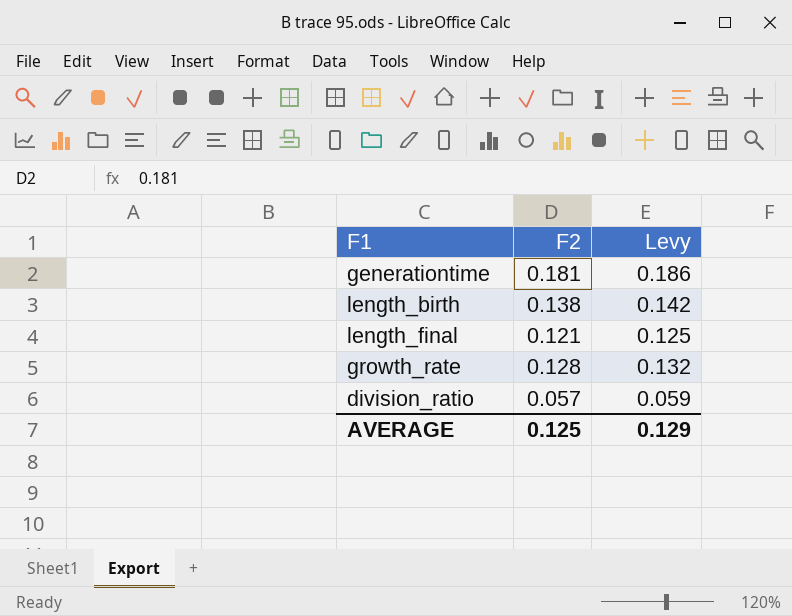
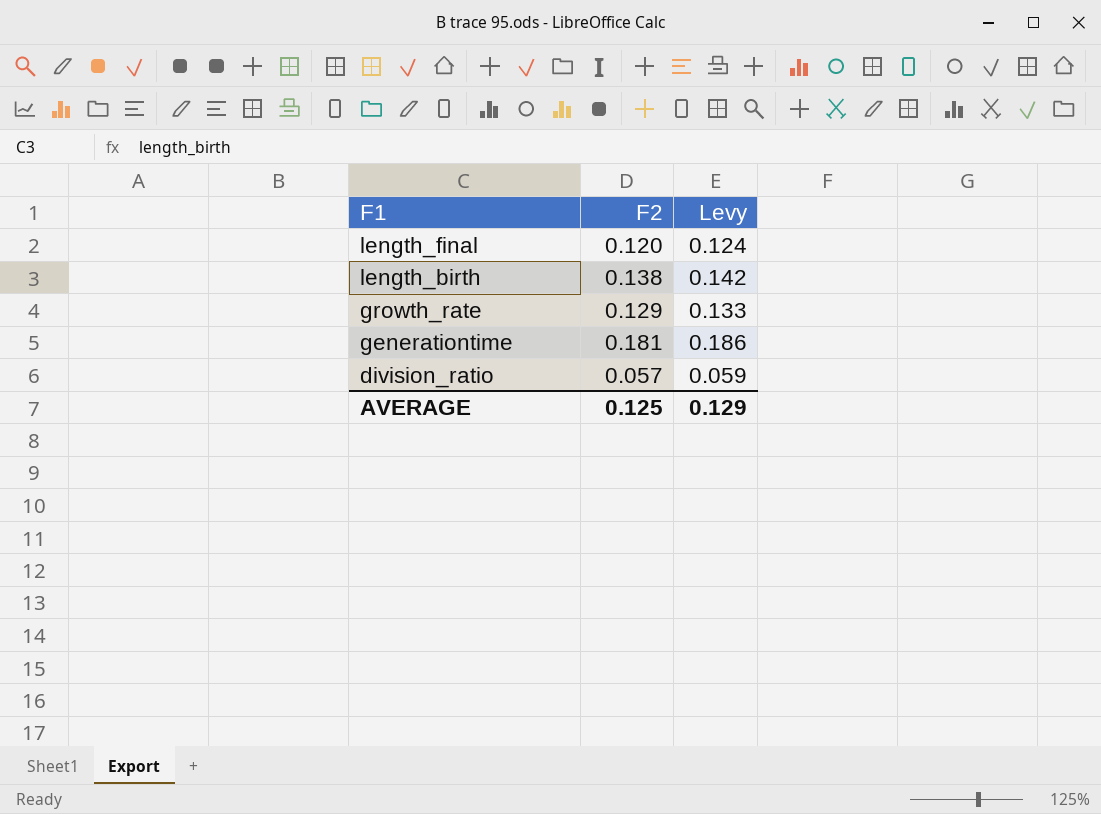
row order: none -> F1 descending
length_final | F2: 0.121 -> 0.120
length_final | Levy: 0.125 -> 0.124
growth_rate | F2: 0.128 -> 0.129
growth_rate | Levy: 0.132 -> 0.133

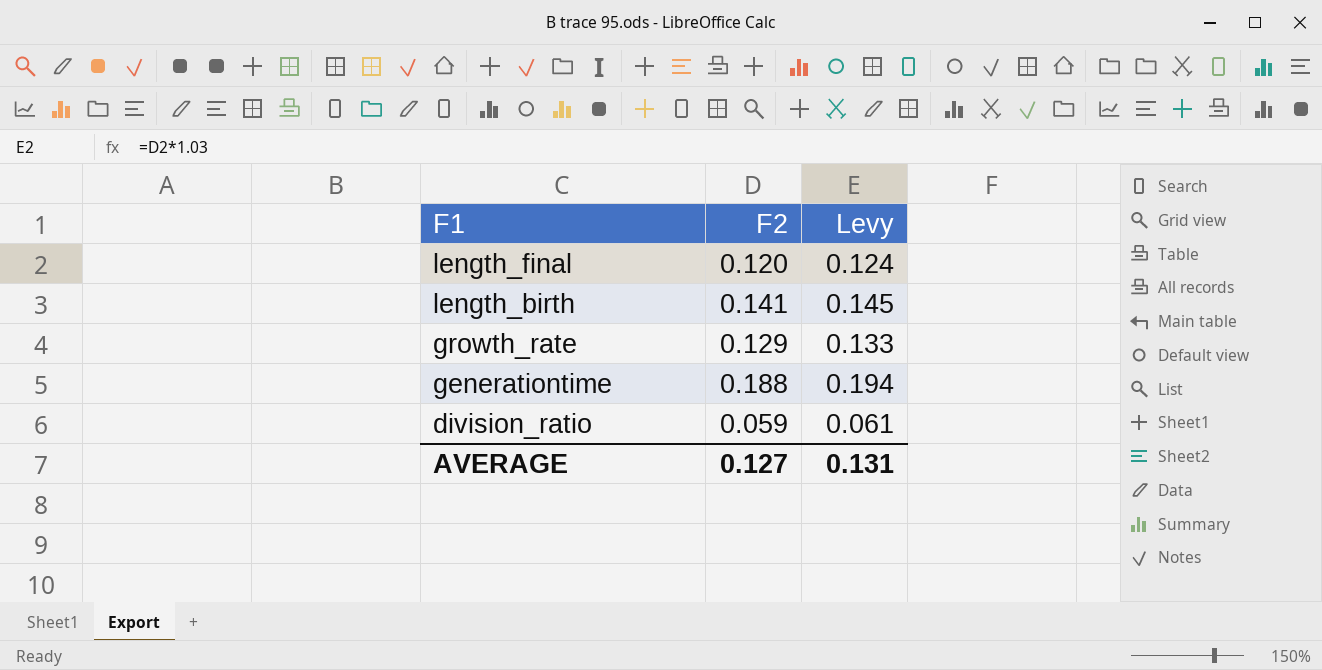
length_birth | F2: 0.138 -> 0.141
length_birth | Levy: 0.142 -> 0.145
generationtime | F2: 0.181 -> 0.188
generationtime | Levy: 0.186 -> 0.194
division_ratio | F2: 0.057 -> 0.059
division_ratio | Levy: 0.059 -> 0.061
AVERAGE | F2: 0.125 -> 0.127
AVERAGE | Levy: 0.129 -> 0.131

